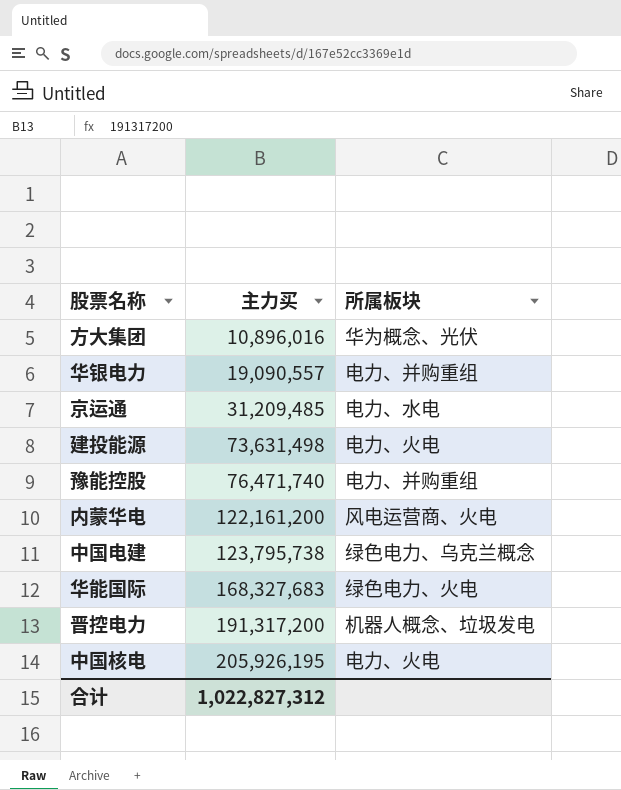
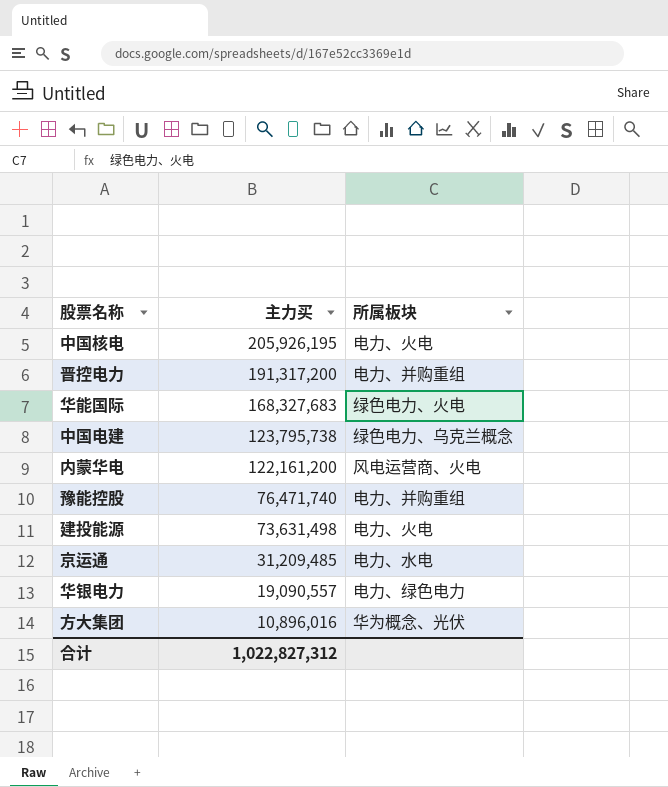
row order: 主力买 ascending -> 主力买 descending
晋控电力 | 所属板块: 机器人概念、垃圾发电 -> 电力、并购重组
华银电力 | 所属板块: 电力、并购重组 -> 电力、绿色电力

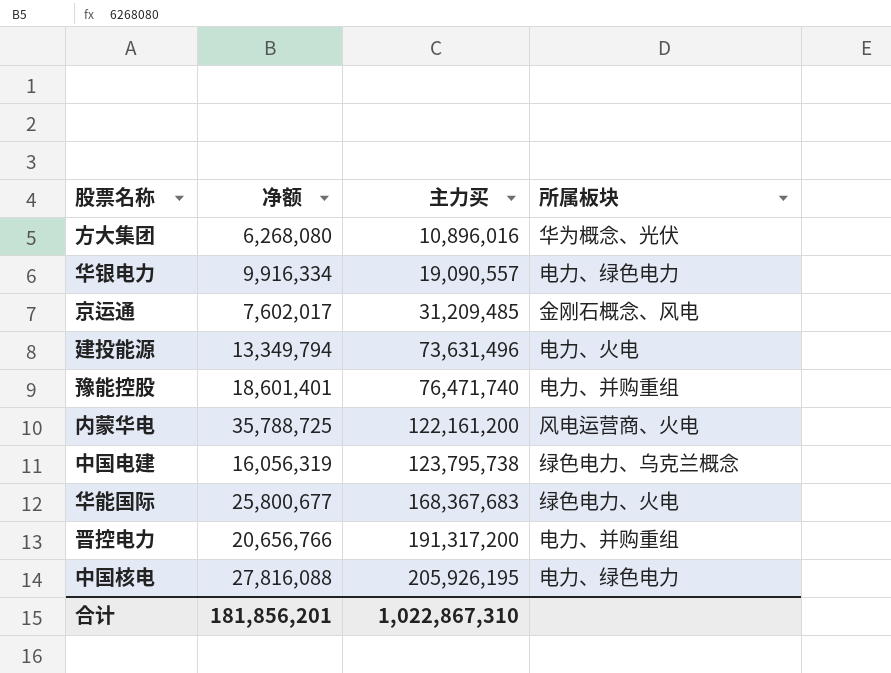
row order: 主力买 descending -> 主力买 ascending
column 净额 | position: none -> 2
京运通 | 所属板块: 电力、水电 -> 金刚石概念、风电
建投能源 | 主力买: 73,631,498 -> 73,631,496
华能国际 | 主力买: 168,327,683 -> 168,367,683
中国核电 | 所属板块: 电力、火电 -> 电力、绿色电力
合计 | 主力买: 1,022,827,312 -> 1,022,867,310

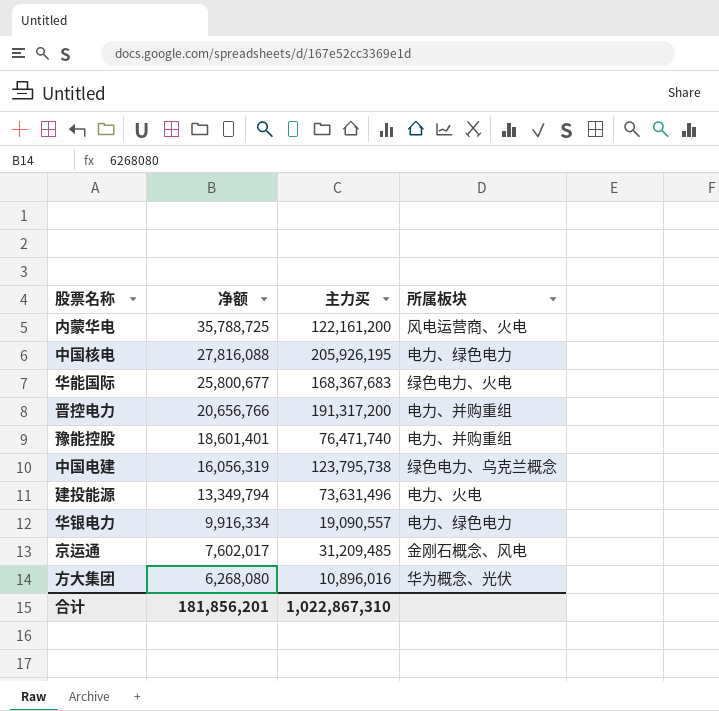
row order: 主力买 ascending -> 净额 descending

